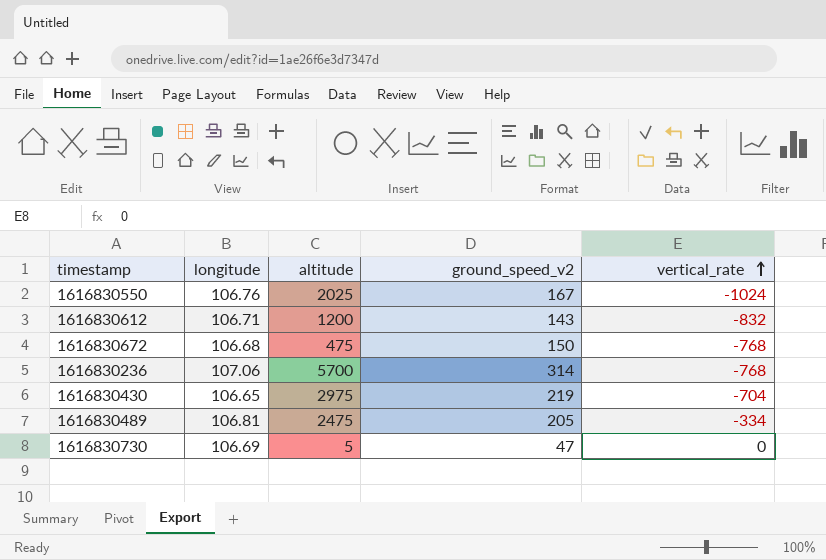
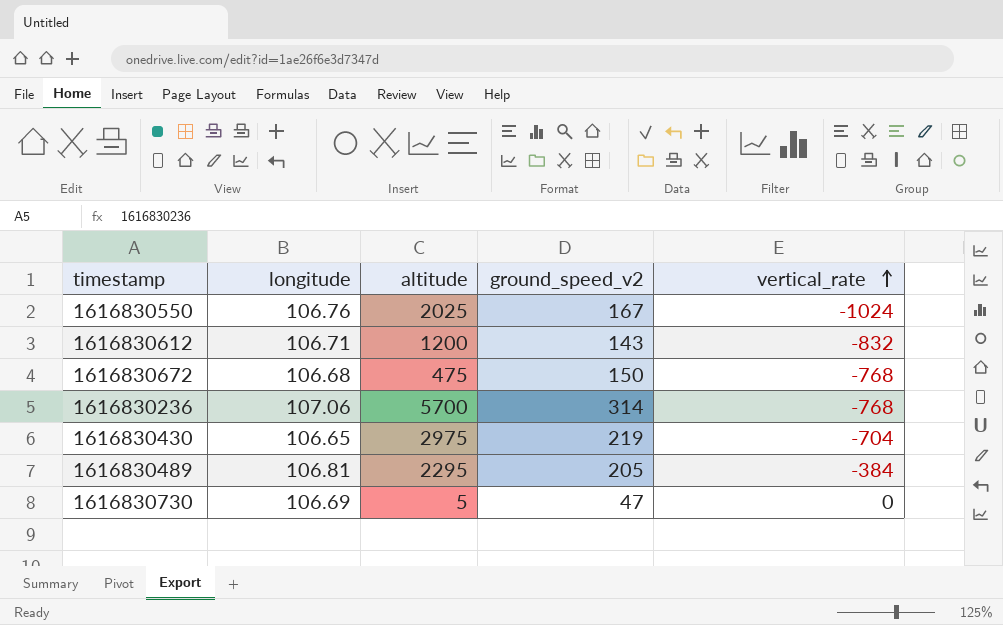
1616830489 | altitude: 2475 -> 2295
1616830489 | vertical_rate: -334 -> -384

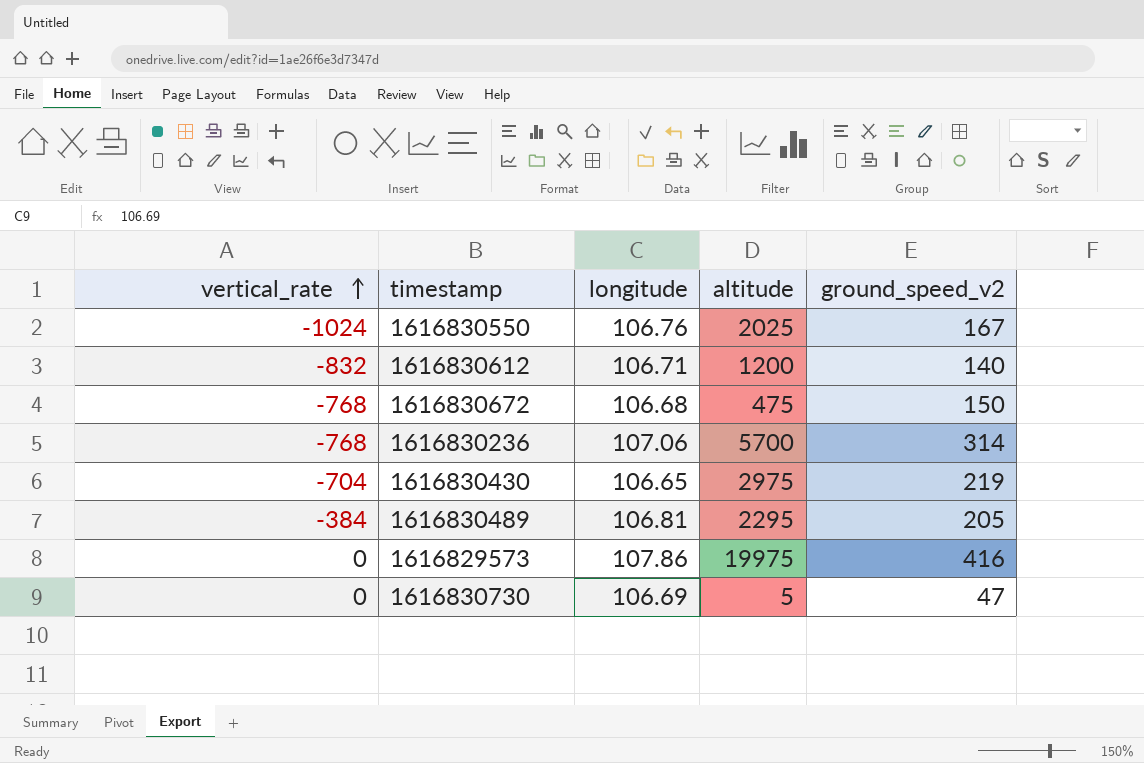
column vertical_rate | position: 5 -> 1
1616830612 | ground_speed_v2: 143 -> 140
row 1616829573: none -> 0 | 107.86 | 19975 | 416

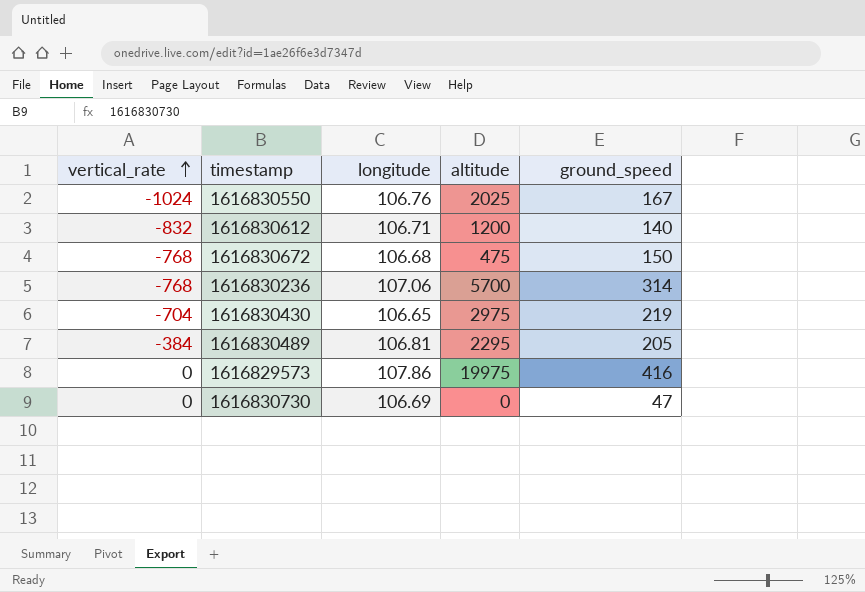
column name: ground_speed_v2 -> ground_speed
1616830730 | altitude: 5 -> 0

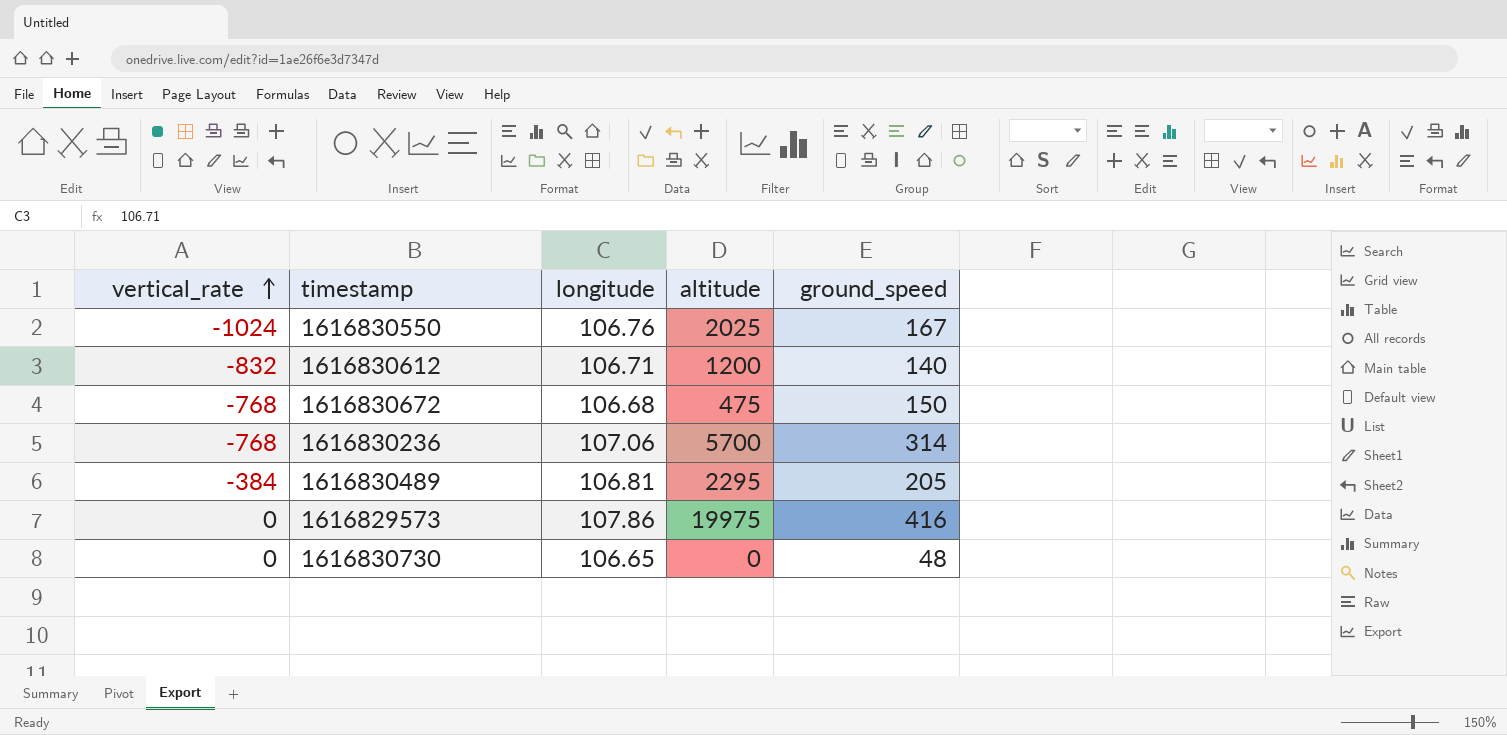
row 1616830430: -704 | 106.65 | 2975 | 219 -> none
1616830730 | longitude: 106.69 -> 106.65
1616830730 | ground_speed: 47 -> 48

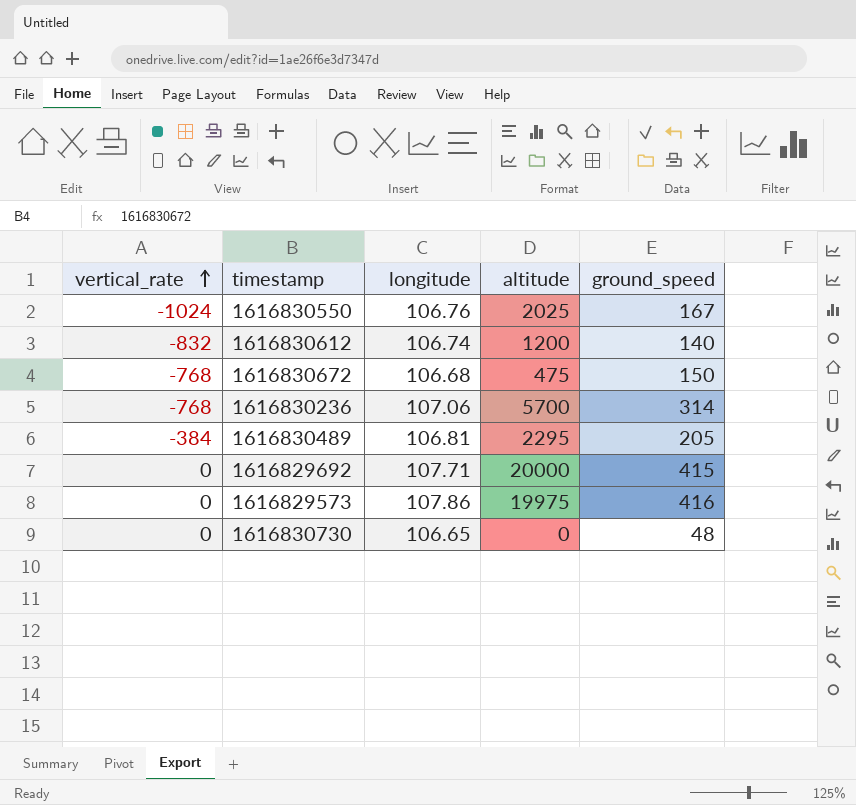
1616830612 | longitude: 106.71 -> 106.74
row 1616829692: none -> 0 | 107.71 | 20000 | 415

